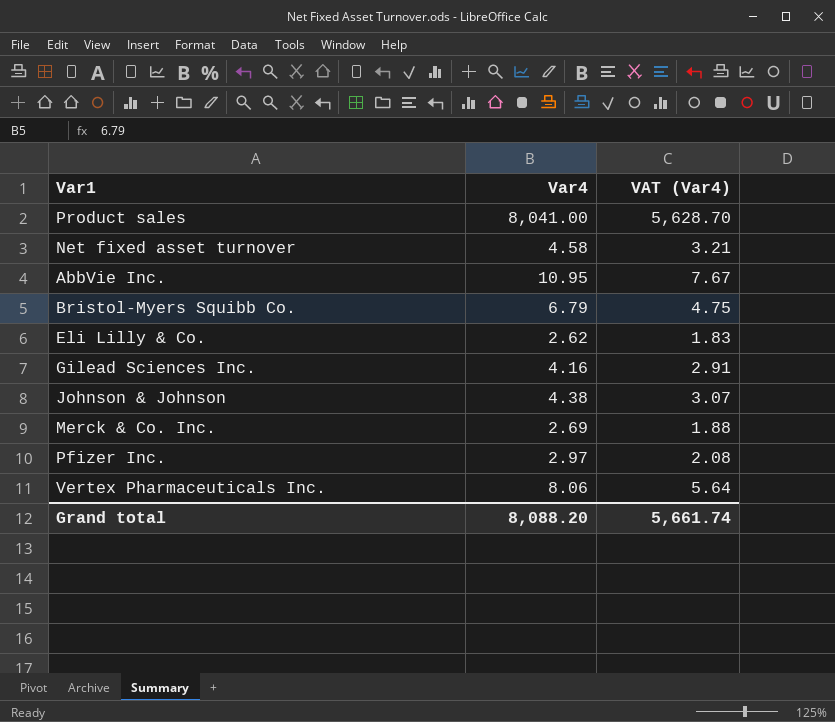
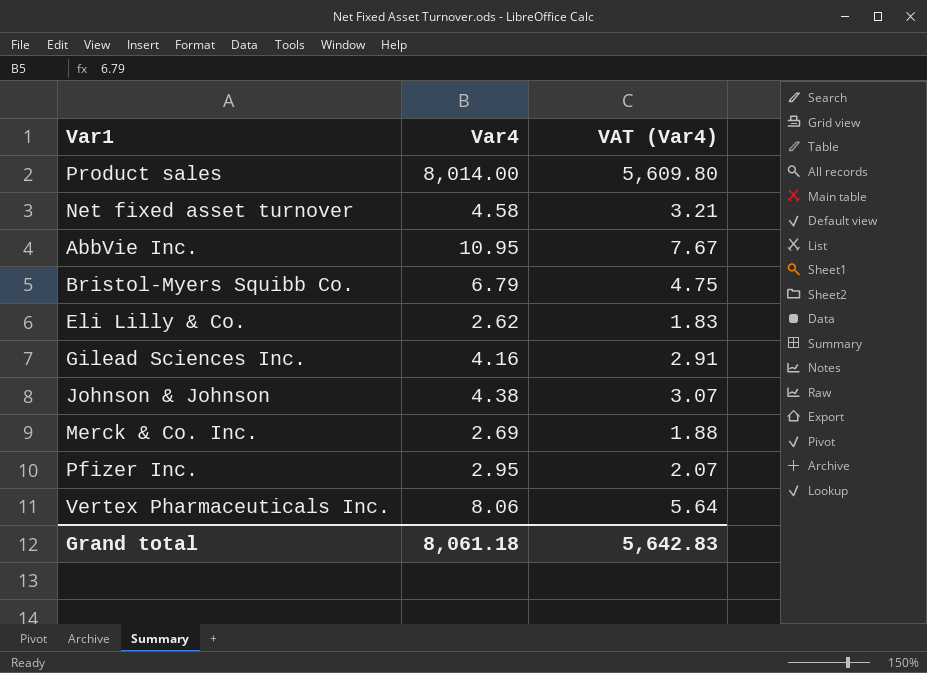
Product sales | Var4: 8,041.00 -> 8,014.00
Product sales | VAT (Var4): 5,628.70 -> 5,609.80
Pfizer Inc. | Var4: 2.97 -> 2.95
Pfizer Inc. | VAT (Var4): 2.08 -> 2.07
Grand total | Var4: 8,088.20 -> 8,061.18
Grand total | VAT (Var4): 5,661.74 -> 5,642.83

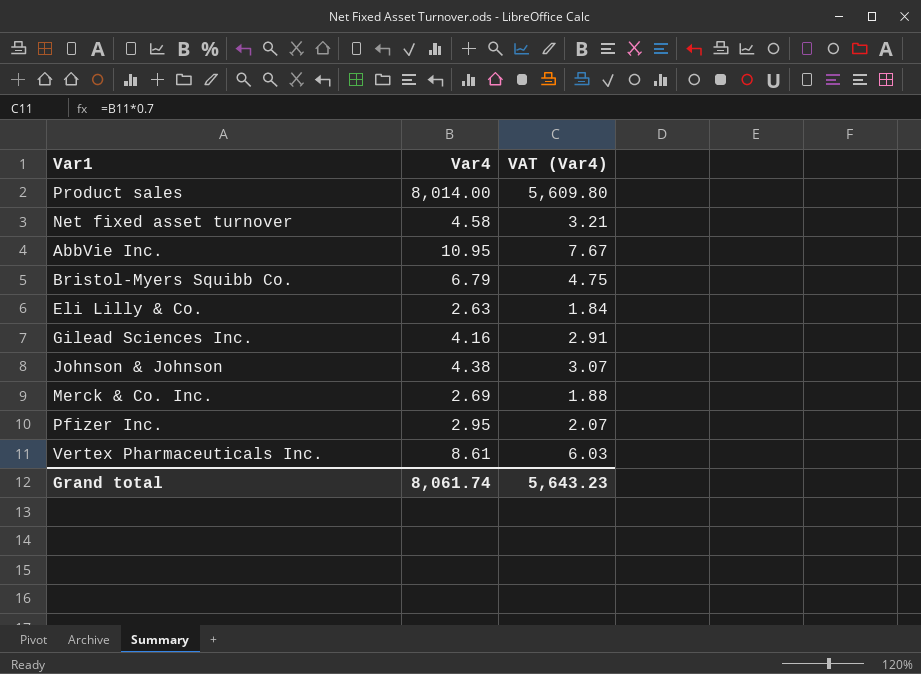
Eli Lilly & Co. | Var4: 2.62 -> 2.63
Eli Lilly & Co. | VAT (Var4): 1.83 -> 1.84
Vertex Pharmaceuticals Inc. | Var4: 8.06 -> 8.61
Vertex Pharmaceuticals Inc. | VAT (Var4): 5.64 -> 6.03
Grand total | Var4: 8,061.18 -> 8,061.74
Grand total | VAT (Var4): 5,642.83 -> 5,643.23

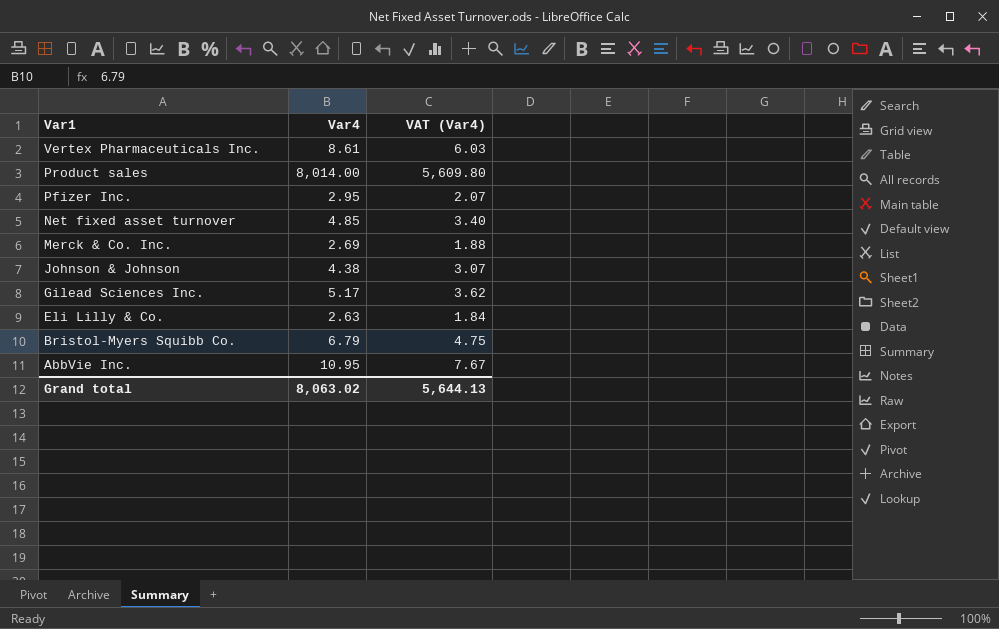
row order: none -> Var1 descending
Net fixed asset turnover | Var4: 4.58 -> 4.85
Net fixed asset turnover | VAT (Var4): 3.21 -> 3.40
Gilead Sciences Inc. | Var4: 4.16 -> 5.17
Gilead Sciences Inc. | VAT (Var4): 2.91 -> 3.62
Grand total | Var4: 8,061.74 -> 8,063.02
Grand total | VAT (Var4): 5,643.23 -> 5,644.13

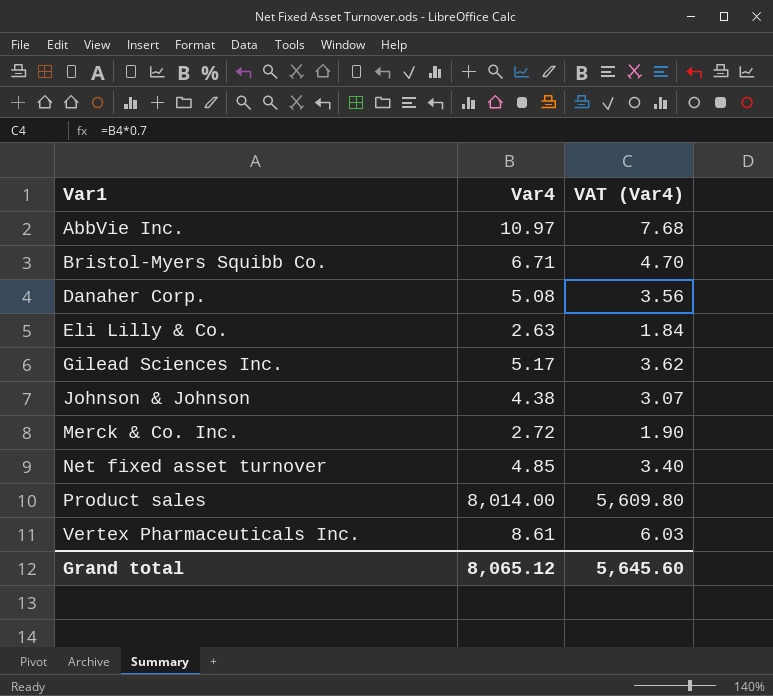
row order: Var1 descending -> Var1 ascending
row Pfizer Inc.: 2.95 | 2.07 -> none
AbbVie Inc. | Var4: 10.95 -> 10.97
AbbVie Inc. | VAT (Var4): 7.67 -> 7.68
Bristol-Myers Squibb Co. | Var4: 6.79 -> 6.71
Bristol-Myers Squibb Co. | VAT (Var4): 4.75 -> 4.70
row Danaher Corp.: none -> 5.08 | 3.56
Merck & Co. Inc. | Var4: 2.69 -> 2.72
Merck & Co. Inc. | VAT (Var4): 1.88 -> 1.90
Grand total | Var4: 8,063.02 -> 8,065.12
Grand total | VAT (Var4): 5,644.13 -> 5,645.60

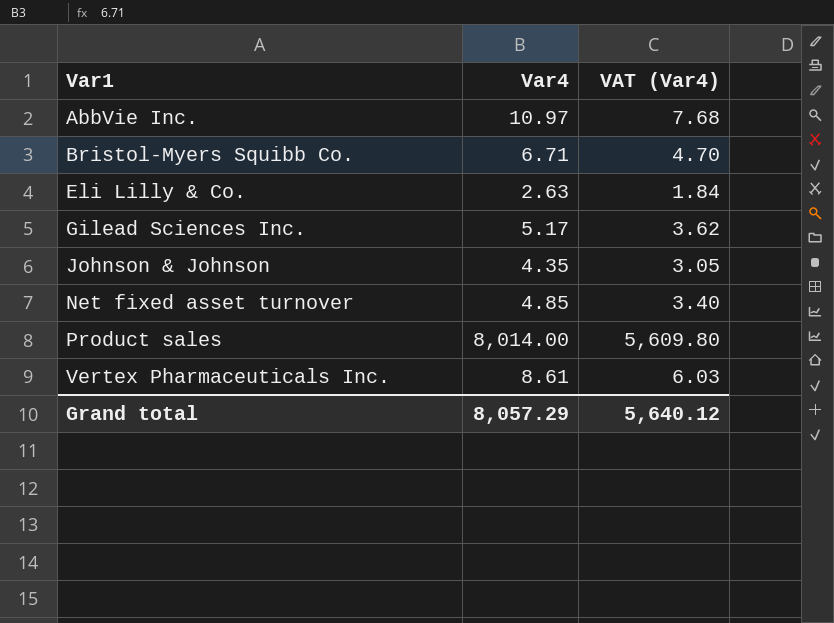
row Danaher Corp.: 5.08 | 3.56 -> none
row Merck & Co. Inc.: 2.72 | 1.90 -> none
Johnson & Johnson | Var4: 4.38 -> 4.35
Johnson & Johnson | VAT (Var4): 3.07 -> 3.05
Grand total | Var4: 8,065.12 -> 8,057.29
Grand total | VAT (Var4): 5,645.60 -> 5,640.12

